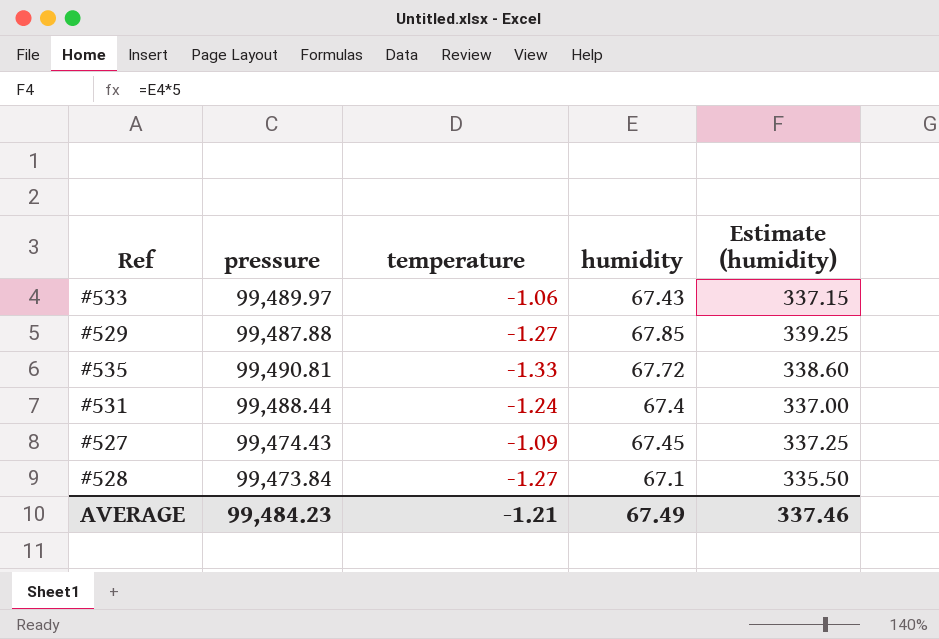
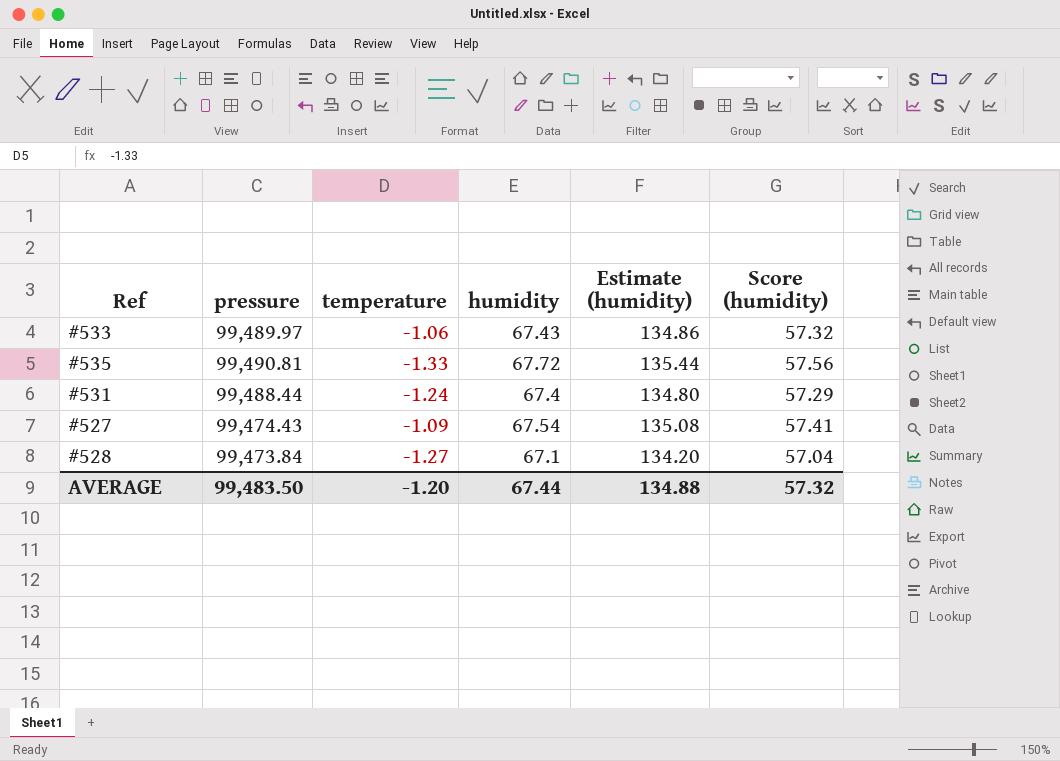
column Estimate (humidity) | formula: [humidity] * 5 -> [humidity] * 2
column Score (humidity) | formula: none -> [humidity] * 0.85
row #529: 99,487.88 | -1.27 | 67.85 | 339.25 -> none
#527 | humidity: 67.45 -> 67.54
AVERAGE | pressure: 99,484.23 -> 99,483.50
AVERAGE | temperature: -1.21 -> -1.20
AVERAGE | humidity: 67.49 -> 67.44
AVERAGE | Estimate (humidity): 337.46 -> 134.88

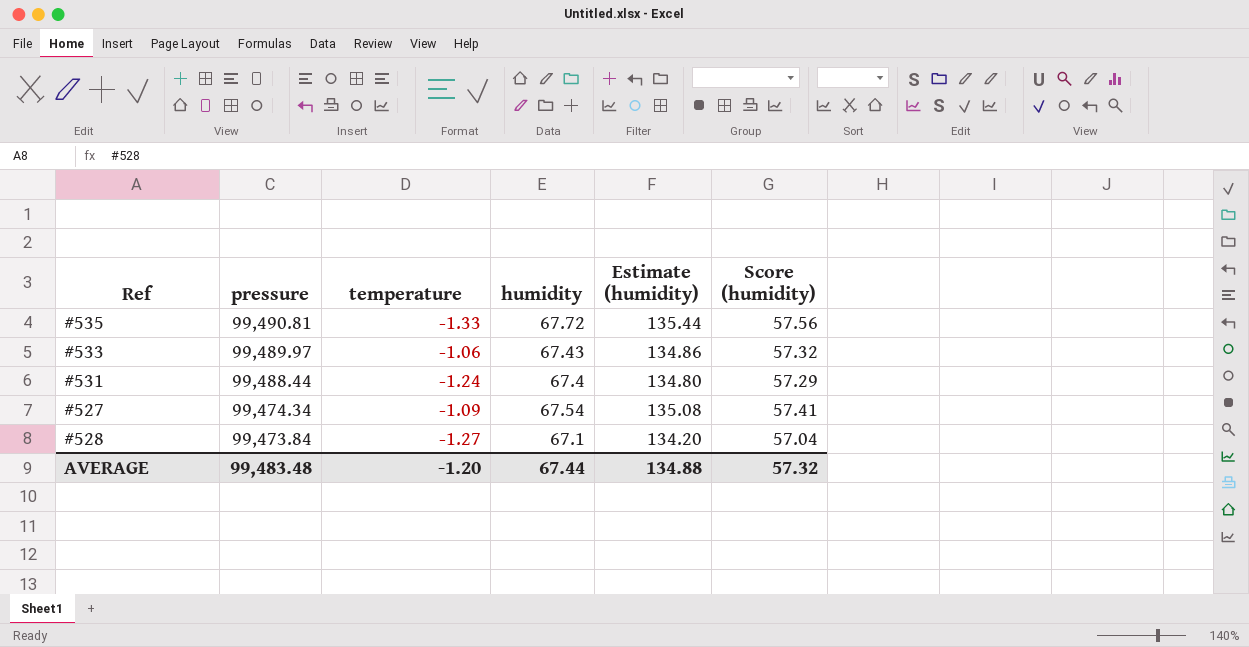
row order: none -> pressure descending
#527 | pressure: 99,474.43 -> 99,474.34
AVERAGE | pressure: 99,483.50 -> 99,483.48

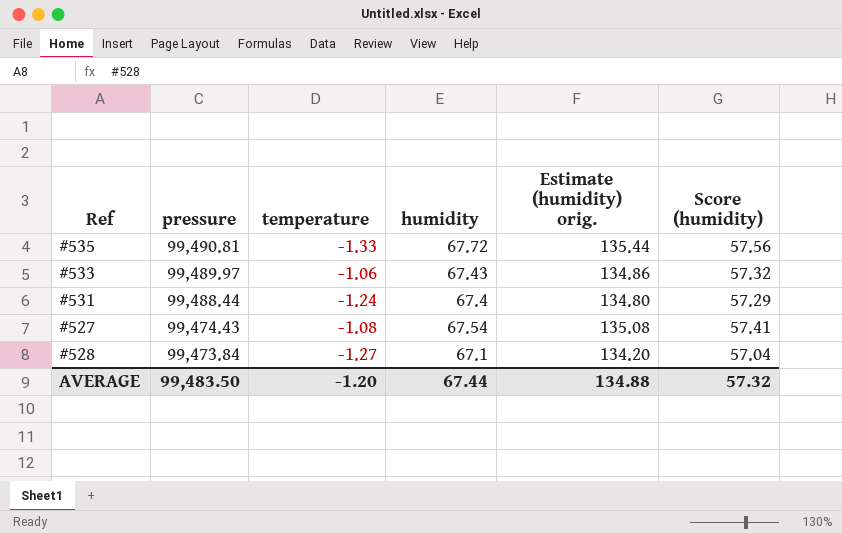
column name: Estimate (humidity) -> Estimate (humidity) orig.
#527 | pressure: 99,474.34 -> 99,474.43
#527 | temperature: -1.09 -> -1.08
AVERAGE | pressure: 99,483.48 -> 99,483.50

